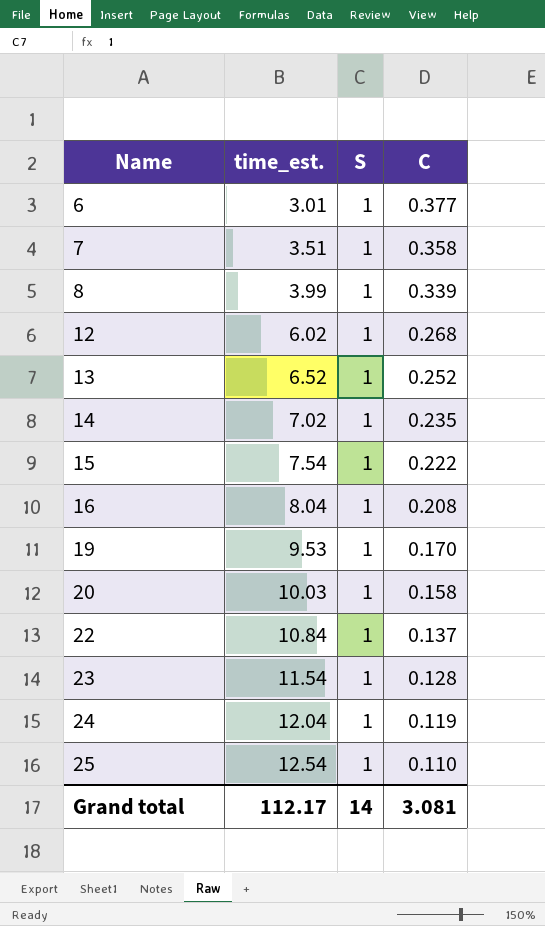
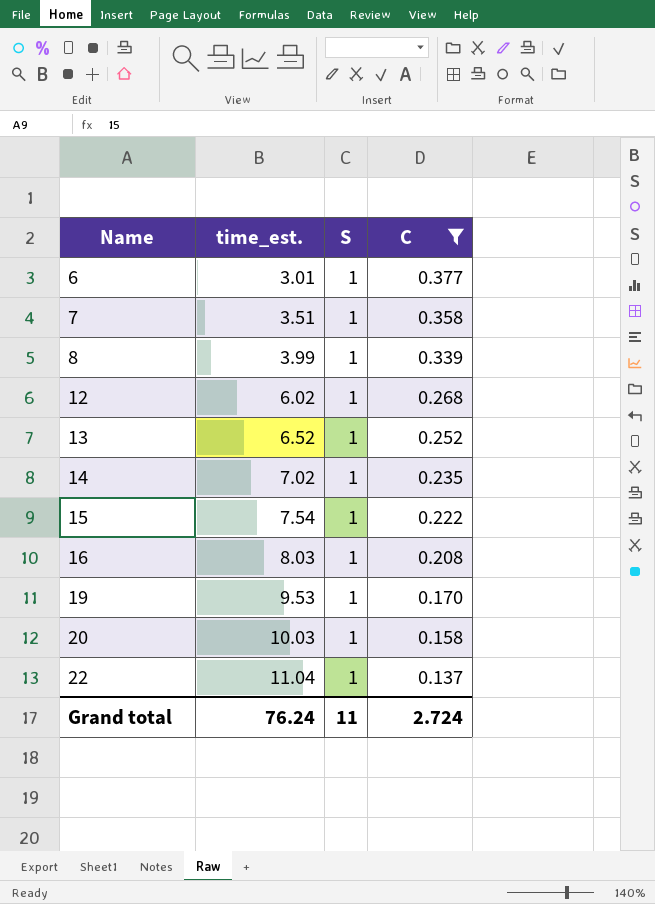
filter: none -> C >= 0.137
16 | time_est.: 8.04 -> 8.03
22 | time_est.: 10.84 -> 11.04
Grand total | time_est.: 112.17 -> 76.24
Grand total | S: 14 -> 11
Grand total | C: 3.081 -> 2.724

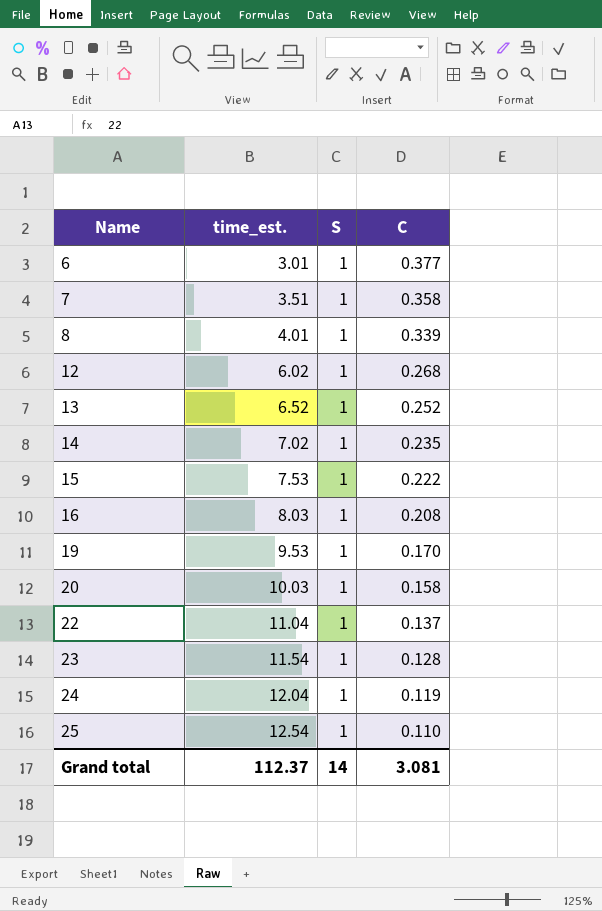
filter: C >= 0.137 -> none
8 | time_est.: 3.99 -> 4.01
15 | time_est.: 7.54 -> 7.53
Grand total | time_est.: 76.24 -> 112.37
Grand total | S: 11 -> 14
Grand total | C: 2.724 -> 3.081

